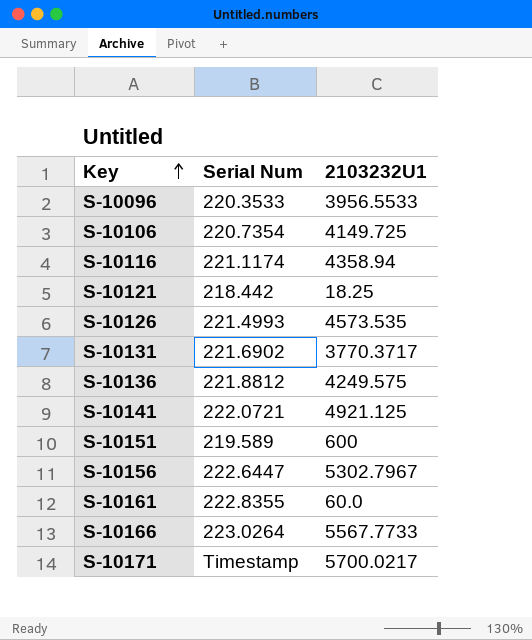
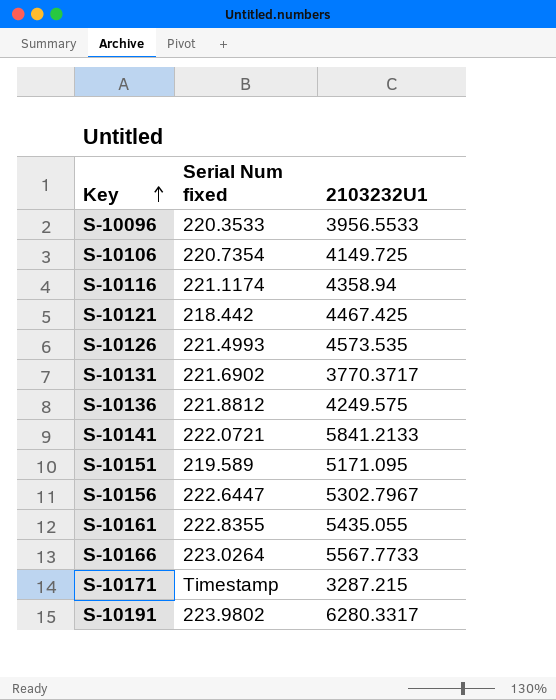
column name: Serial Num -> Serial Num fixed
S-10121 | 2103232U1: 18.25 -> 4467.425
S-10141 | 2103232U1: 4921.125 -> 5841.2133
S-10151 | 2103232U1: 600 -> 5171.095
S-10161 | 2103232U1: 60.0 -> 5435.055
S-10171 | 2103232U1: 5700.0217 -> 3287.215
row S-10191: none -> 223.9802 | 6280.3317

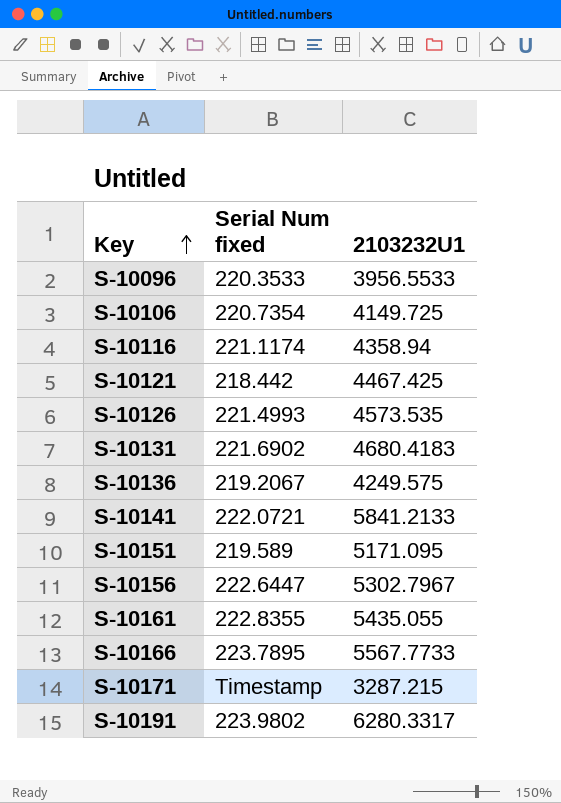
S-10131 | 2103232U1: 3770.3717 -> 4680.4183
S-10136 | Serial Num fixed: 221.8812 -> 219.2067
S-10166 | Serial Num fixed: 223.0264 -> 223.7895

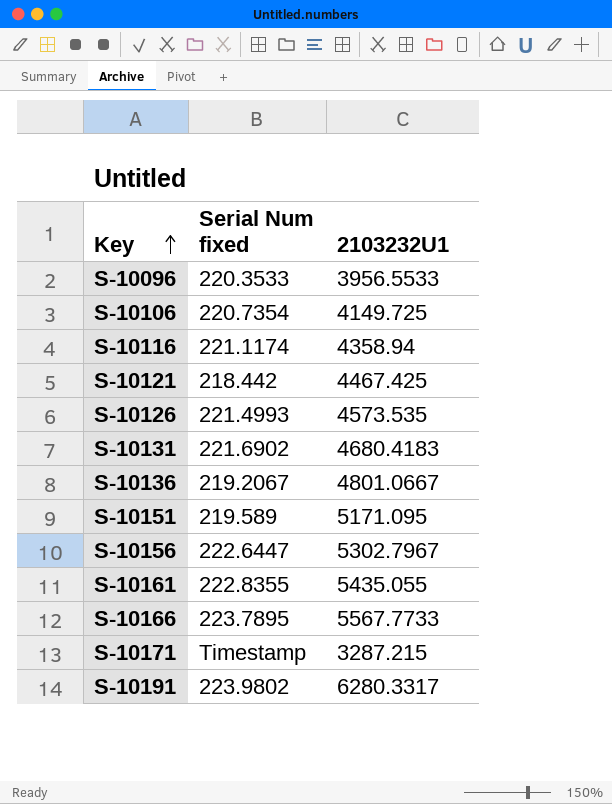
row S-10141: 222.0721 | 5841.2133 -> none
S-10136 | 2103232U1: 4249.575 -> 4801.0667

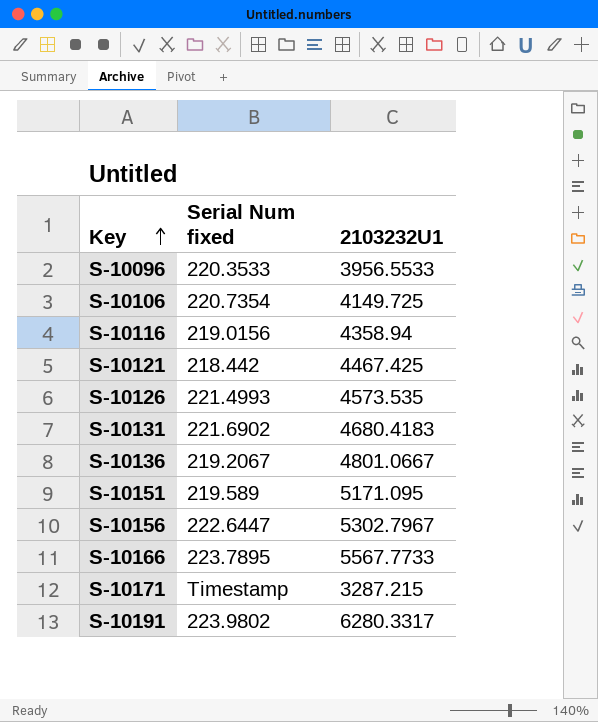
row S-10161: 222.8355 | 5435.055 -> none
S-10116 | Serial Num fixed: 221.1174 -> 219.0156

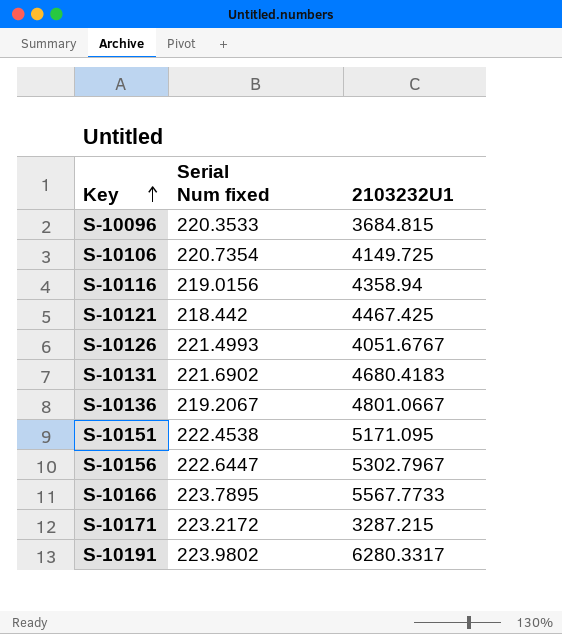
S-10096 | 2103232U1: 3956.5533 -> 3684.815
S-10126 | 2103232U1: 4573.535 -> 4051.6767
S-10151 | Serial Num fixed: 219.589 -> 222.4538
S-10171 | Serial Num fixed: Timestamp -> 223.2172

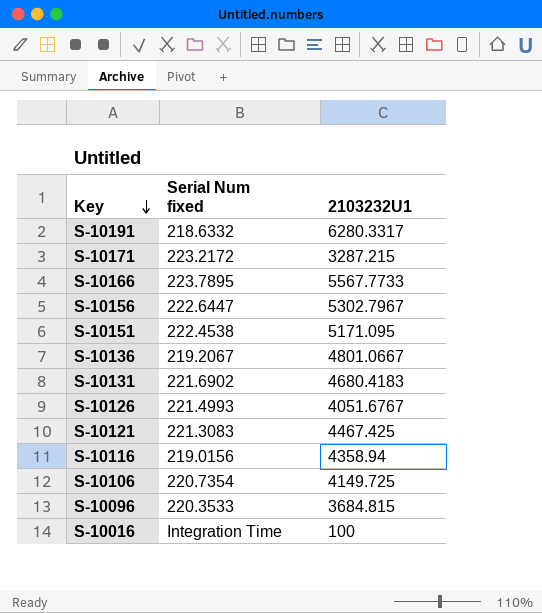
row order: Key ascending -> Key descending
S-10191 | Serial Num fixed: 223.9802 -> 218.6332
S-10121 | Serial Num fixed: 218.442 -> 221.3083
row S-10016: none -> Integration Time | 100

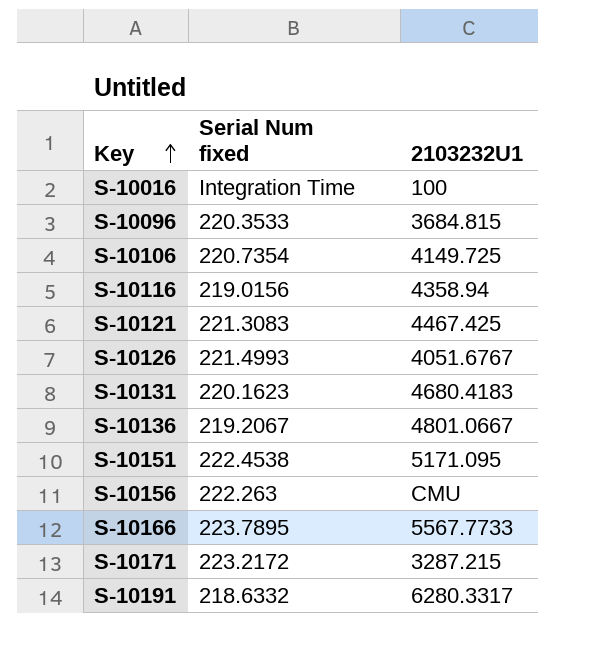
row order: Key descending -> Key ascending
S-10131 | Serial Num fixed: 221.6902 -> 220.1623
S-10156 | Serial Num fixed: 222.6447 -> 222.263
S-10156 | 2103232U1: 5302.7967 -> CMU

